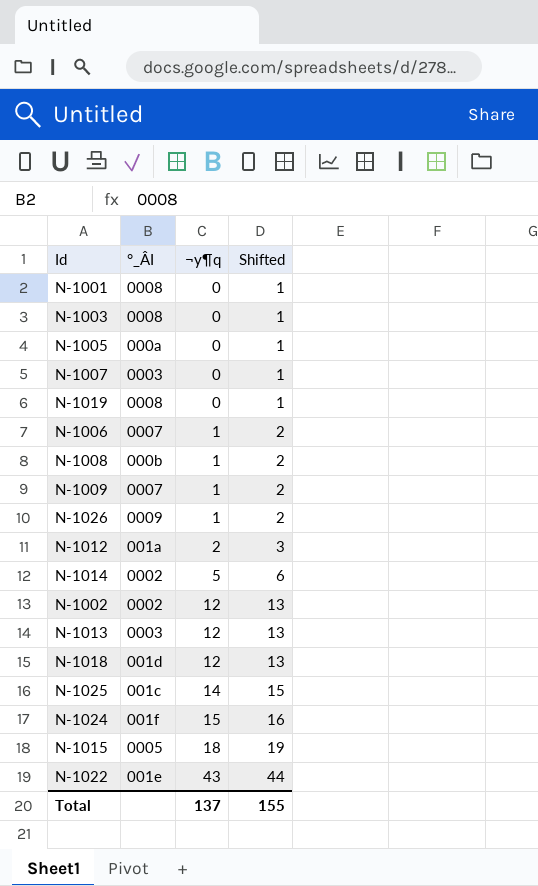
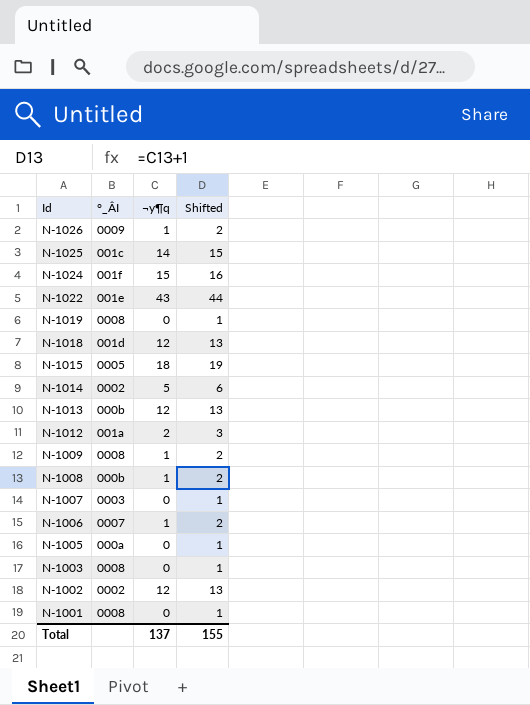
row order: ¬y¶q ascending -> Id descending
N-1013 | °_ÂI: 0003 -> 000b
N-1009 | °_ÂI: 0007 -> 0008

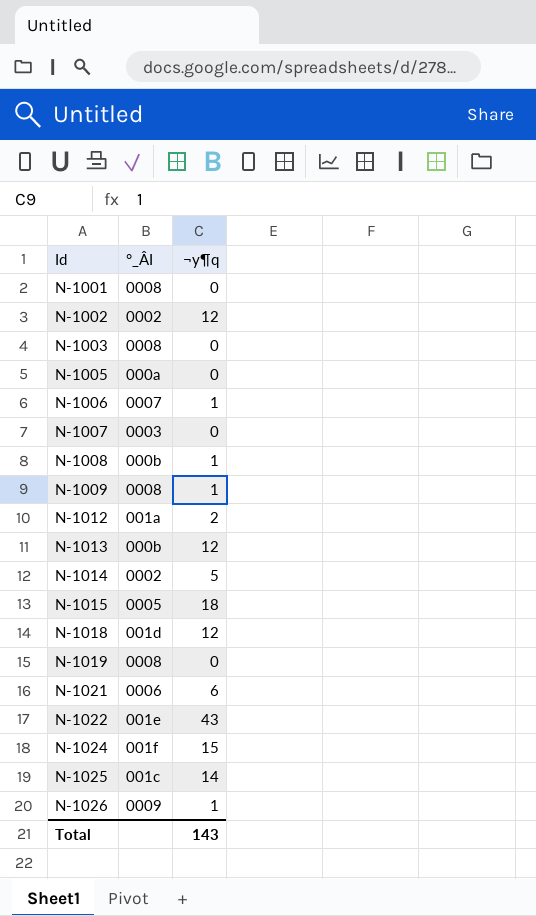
row order: Id descending -> Id ascending
column Shifted | formula: [¬y¶q] + 1 -> none
row N-1021: none -> 0006 | 6
Total | ¬y¶q: 137 -> 143

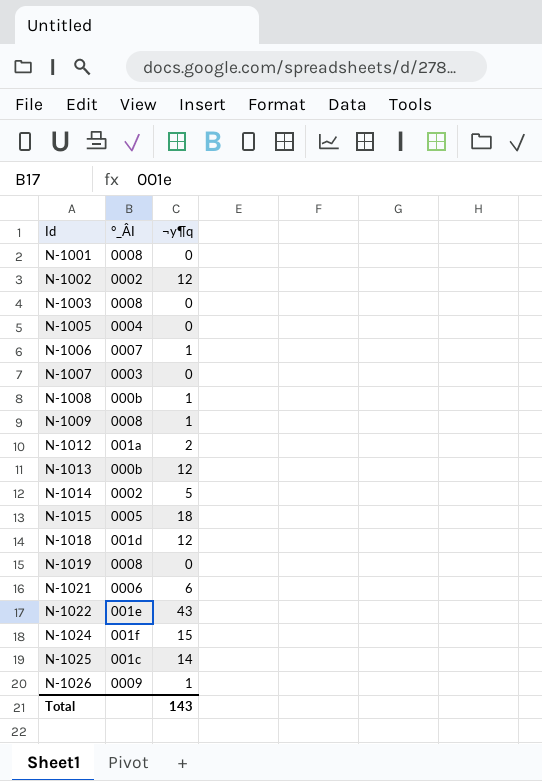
N-1005 | °_ÂI: 000a -> 0004

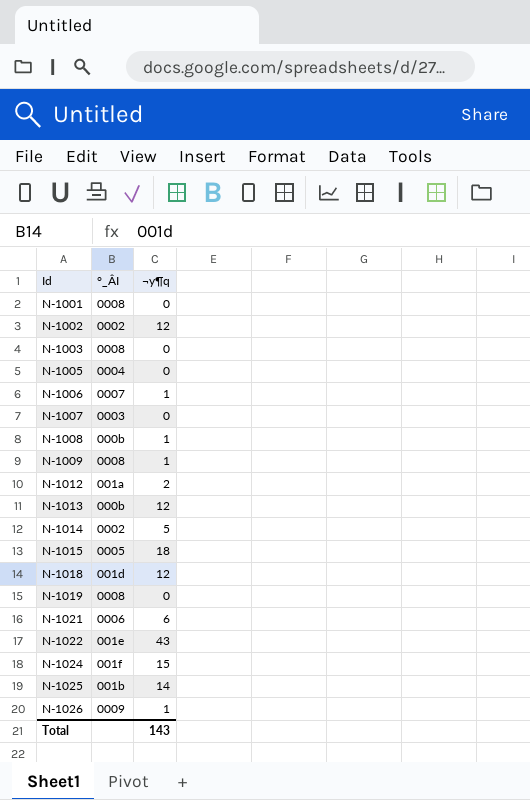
N-1025 | °_ÂI: 001c -> 001b

